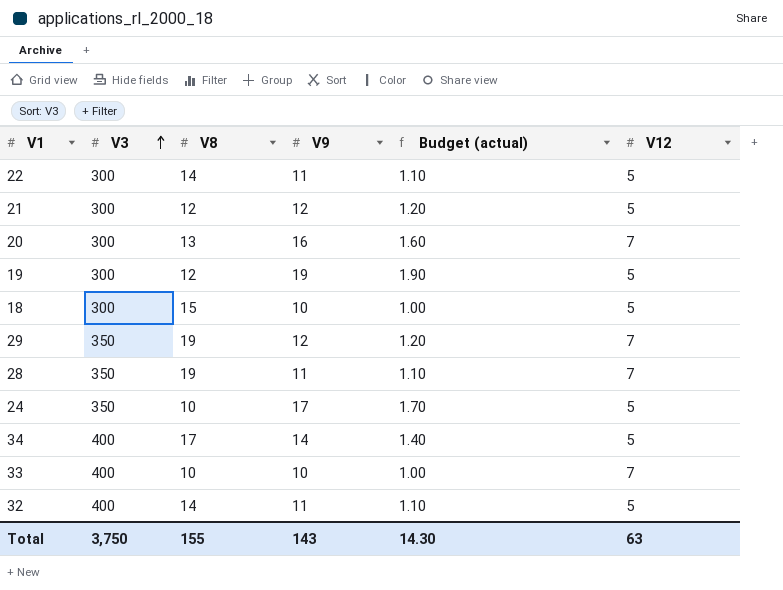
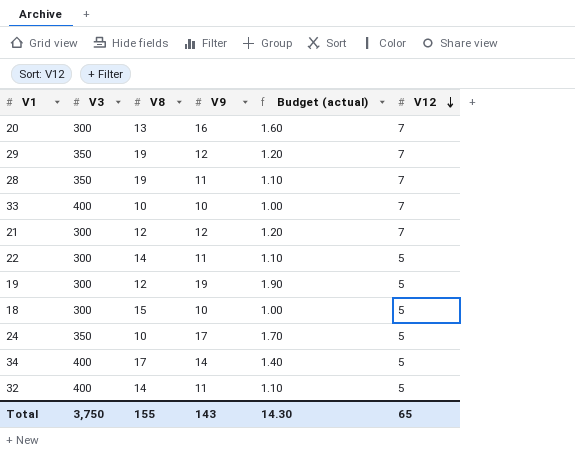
row order: V3 ascending -> V12 descending
21 | V12: 5 -> 7
Total | V12: 63 -> 65

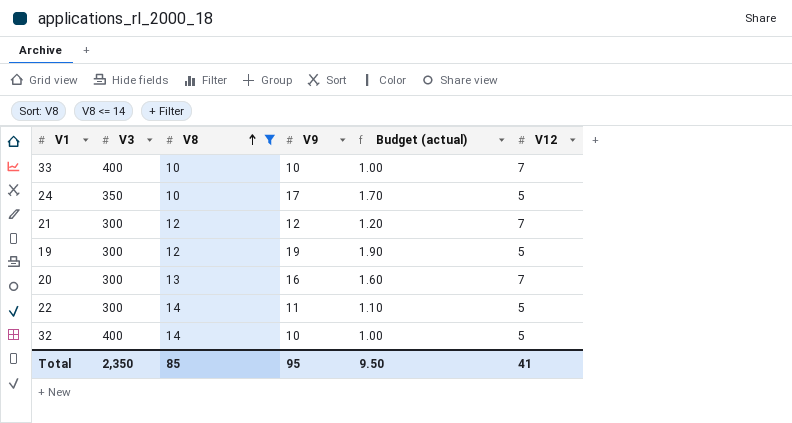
filter: none -> V8 <= 14
row order: V12 descending -> V8 ascending
32 | V9: 11 -> 10
32 | Budget (actual): 1.10 -> 1.00
Total | V3: 3,750 -> 2,350
Total | V8: 155 -> 85
Total | V9: 143 -> 95
Total | Budget (actual): 14.30 -> 9.50
Total | V12: 65 -> 41

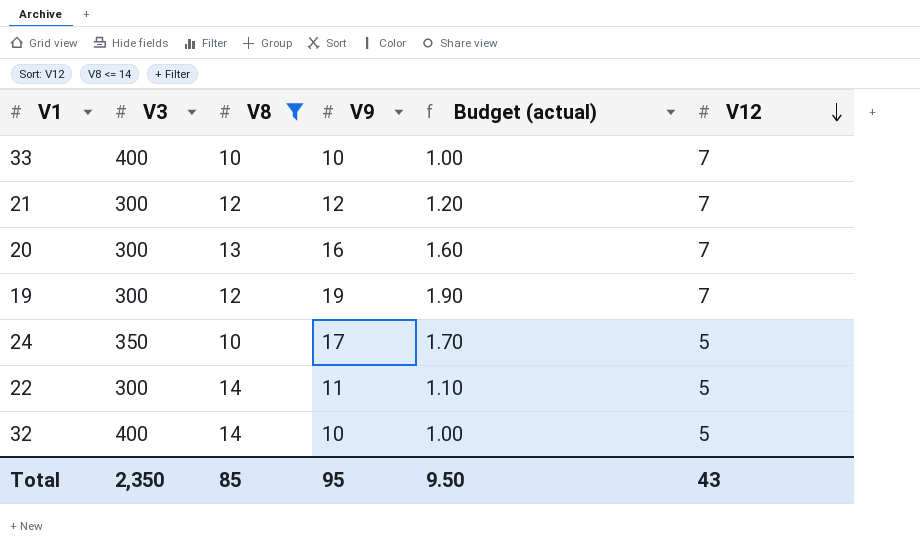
row order: V8 ascending -> V12 descending
19 | V12: 5 -> 7
Total | V12: 41 -> 43

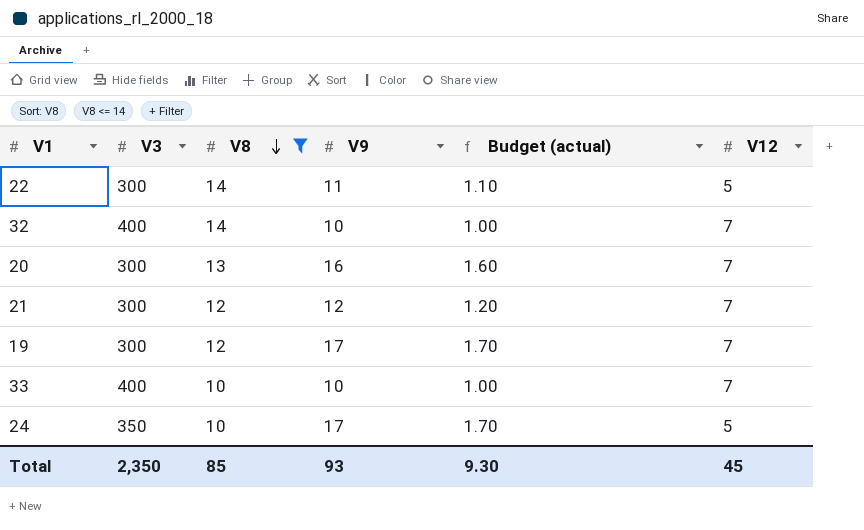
row order: V12 descending -> V8 descending
32 | V12: 5 -> 7
19 | V9: 19 -> 17
19 | Budget (actual): 1.90 -> 1.70
Total | V9: 95 -> 93
Total | Budget (actual): 9.50 -> 9.30
Total | V12: 43 -> 45

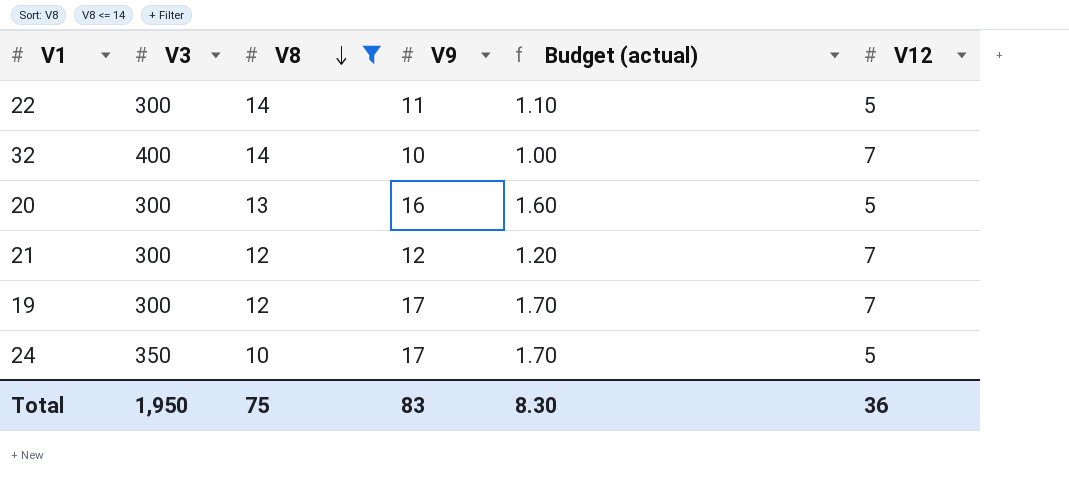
row 33: 400 | 10 | 10 | 1.00 | 7 -> none
20 | V12: 7 -> 5
Total | V3: 2,350 -> 1,950
Total | V8: 85 -> 75
Total | V9: 93 -> 83
Total | Budget (actual): 9.30 -> 8.30
Total | V12: 45 -> 36

